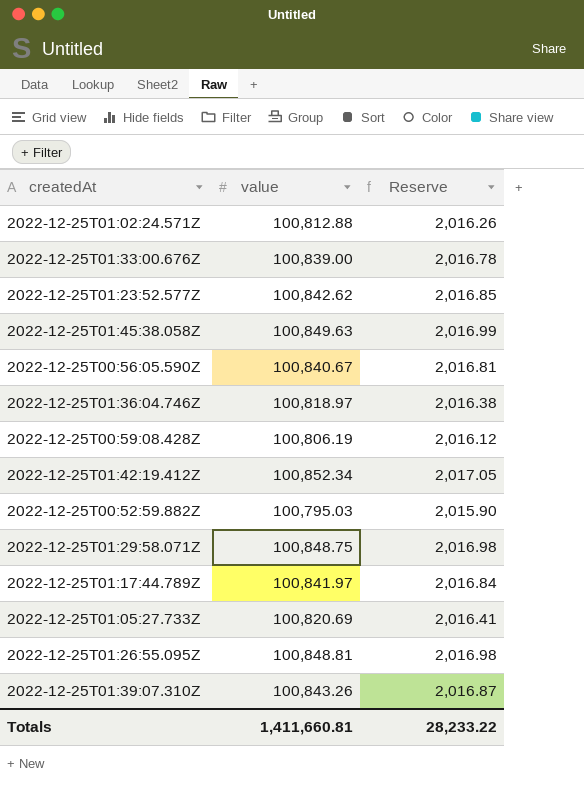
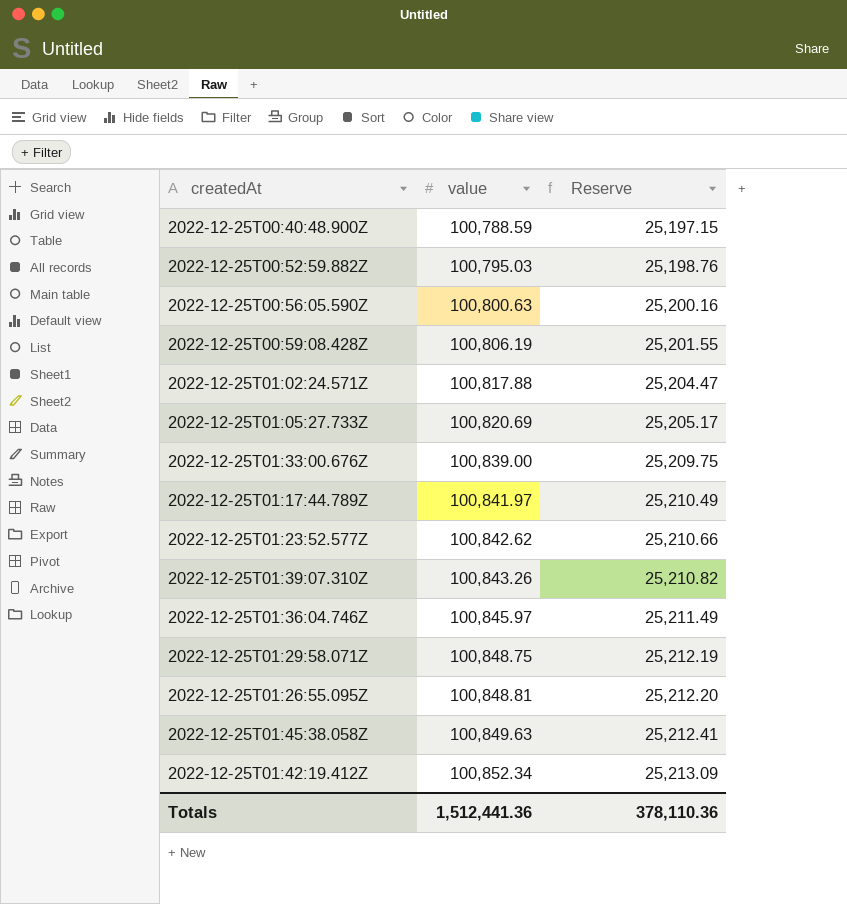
row order: none -> value ascending
column Reserve | formula: [value] * 0.02 -> [value] * 0.25
row 2022-12-25T00:40:48.900Z: none -> 100,788.59 | 25,197.15
2022-12-25T00:56:05.590Z | value: 100,840.67 -> 100,800.63
2022-12-25T01:02:24.571Z | value: 100,812.88 -> 100,817.88
2022-12-25T01:36:04.746Z | value: 100,818.97 -> 100,845.97
Totals | value: 1,411,660.81 -> 1,512,441.36
Totals | Reserve: 28,233.22 -> 378,110.36

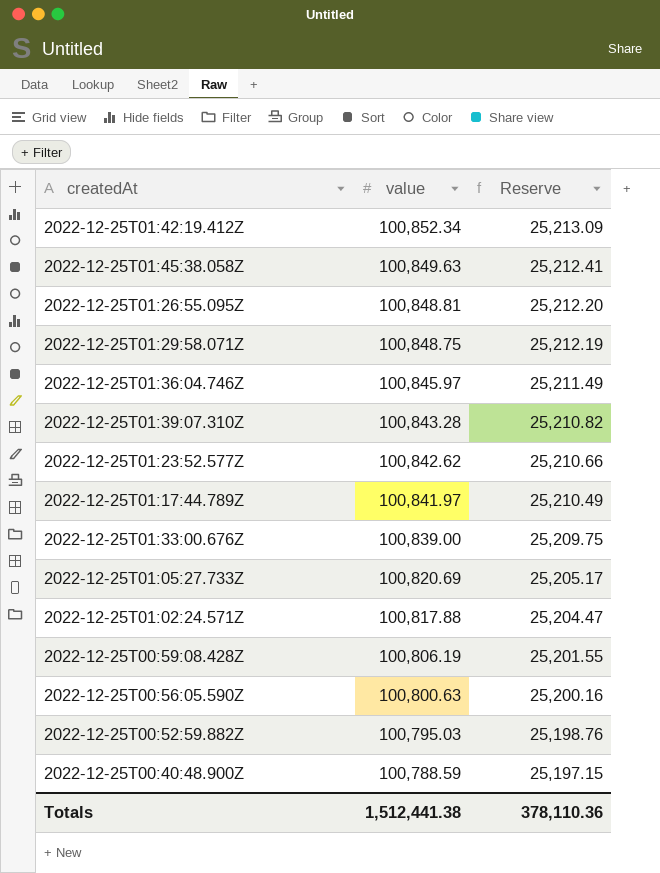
row order: value ascending -> value descending
2022-12-25T01:39:07.310Z | value: 100,843.26 -> 100,843.28
Totals | value: 1,512,441.36 -> 1,512,441.38

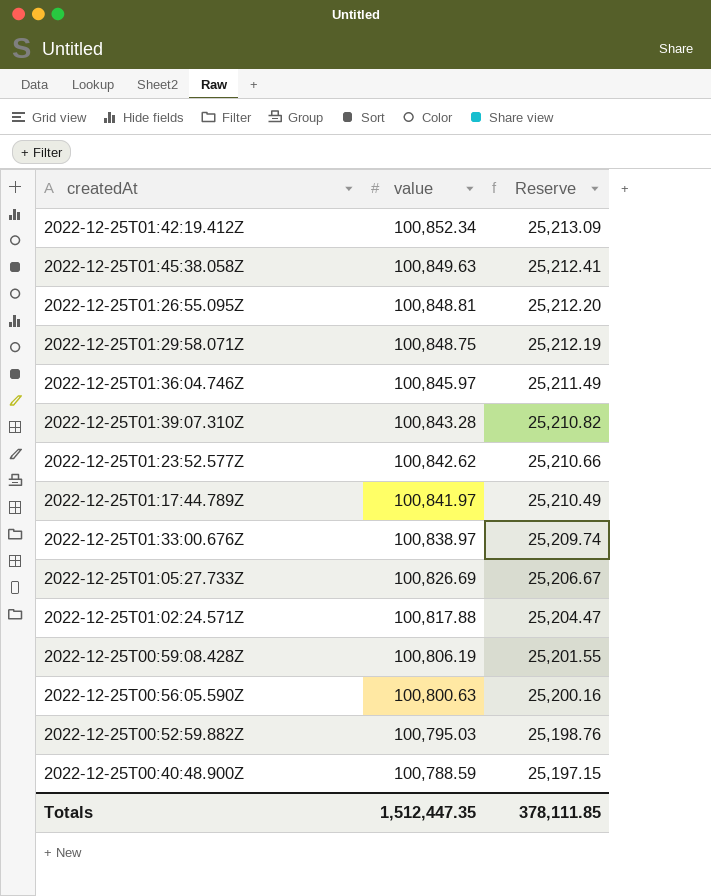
2022-12-25T01:33:00.676Z | value: 100,839.00 -> 100,838.97
2022-12-25T01:33:00.676Z | Reserve: 25,209.75 -> 25,209.74
2022-12-25T01:05:27.733Z | value: 100,820.69 -> 100,826.69
2022-12-25T01:05:27.733Z | Reserve: 25,205.17 -> 25,206.67
Totals | value: 1,512,441.38 -> 1,512,447.35
Totals | Reserve: 378,110.36 -> 378,111.85

